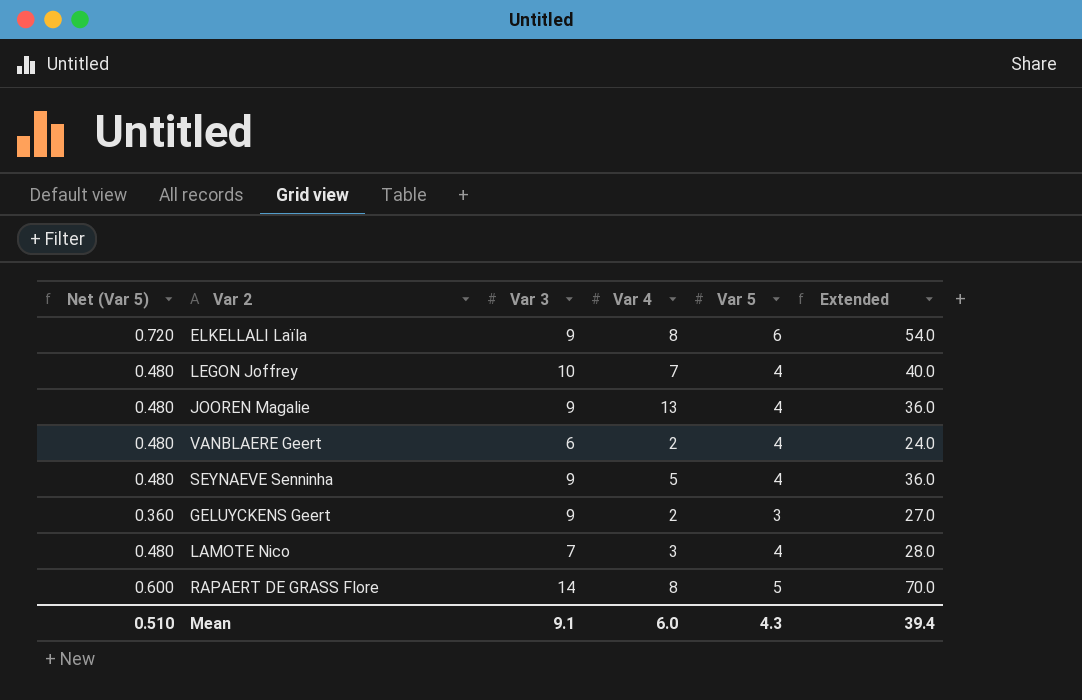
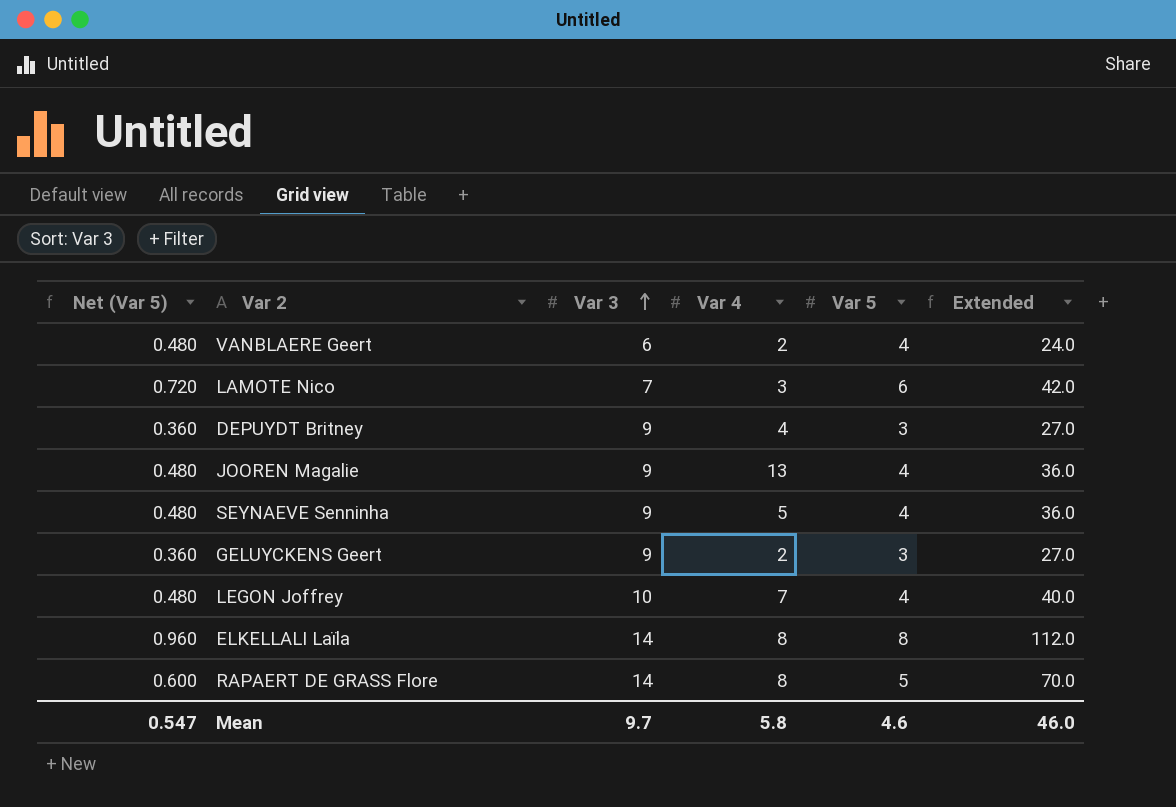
row order: none -> Var 3 ascending
LAMOTE Nico | Net (Var 5): 0.480 -> 0.720
LAMOTE Nico | Var 5: 4 -> 6
LAMOTE Nico | Extended: 28.0 -> 42.0
row DEPUYDT Britney: none -> 0.360 | 9 | 4 | 3 | 27.0
ELKELLALI Laïla | Net (Var 5): 0.720 -> 0.960
ELKELLALI Laïla | Var 3: 9 -> 14
ELKELLALI Laïla | Var 5: 6 -> 8
ELKELLALI Laïla | Extended: 54.0 -> 112.0
Mean | Net (Var 5): 0.510 -> 0.547
Mean | Var 3: 9.1 -> 9.7
Mean | Var 4: 6.0 -> 5.8
Mean | Var 5: 4.3 -> 4.6
Mean | Extended: 39.4 -> 46.0

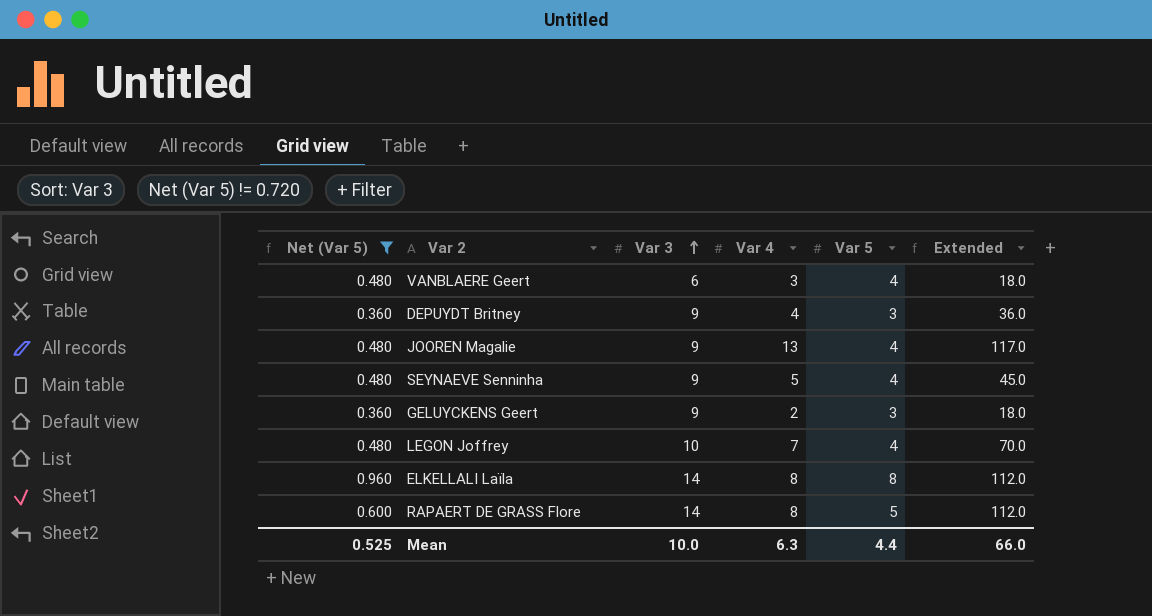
filter: none -> Net (Var 5) != 0.720
column Extended | formula: [Var 3] * [Var 5] -> [Var 3] * [Var 4]
VANBLAERE Geert | Var 4: 2 -> 3
Mean | Net (Var 5): 0.547 -> 0.525
Mean | Var 3: 9.7 -> 10.0
Mean | Var 4: 5.8 -> 6.3
Mean | Var 5: 4.6 -> 4.4
Mean | Extended: 46.0 -> 66.0

